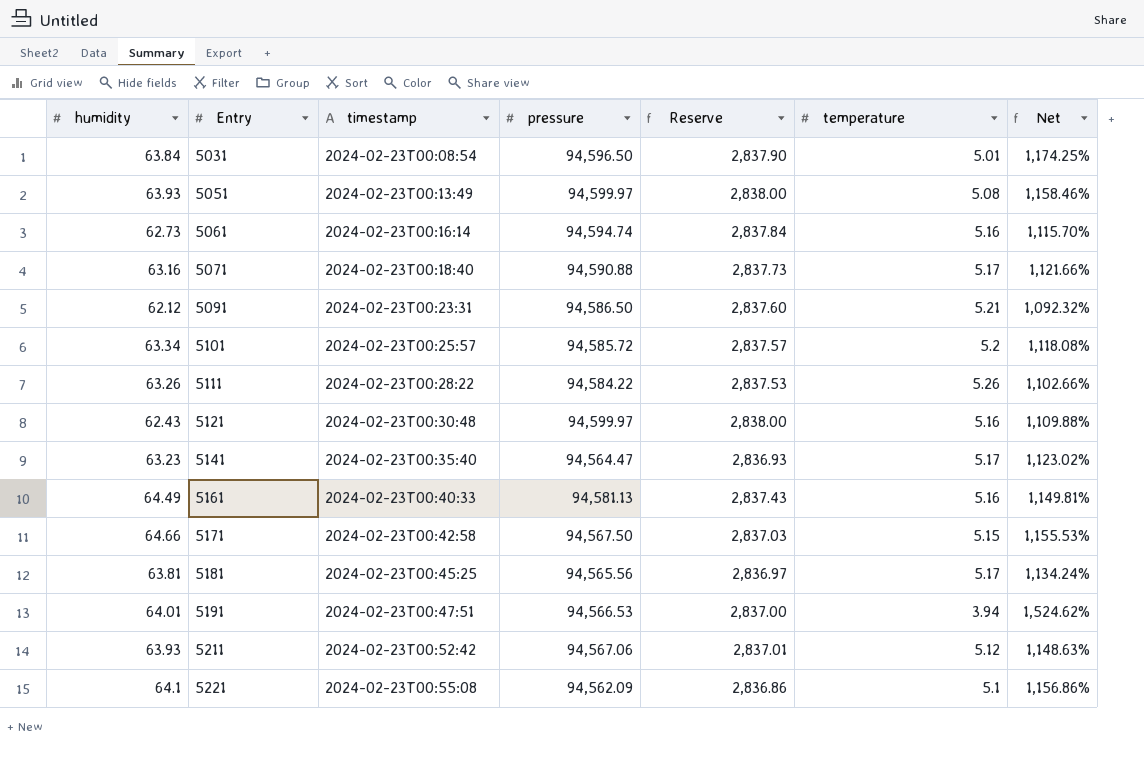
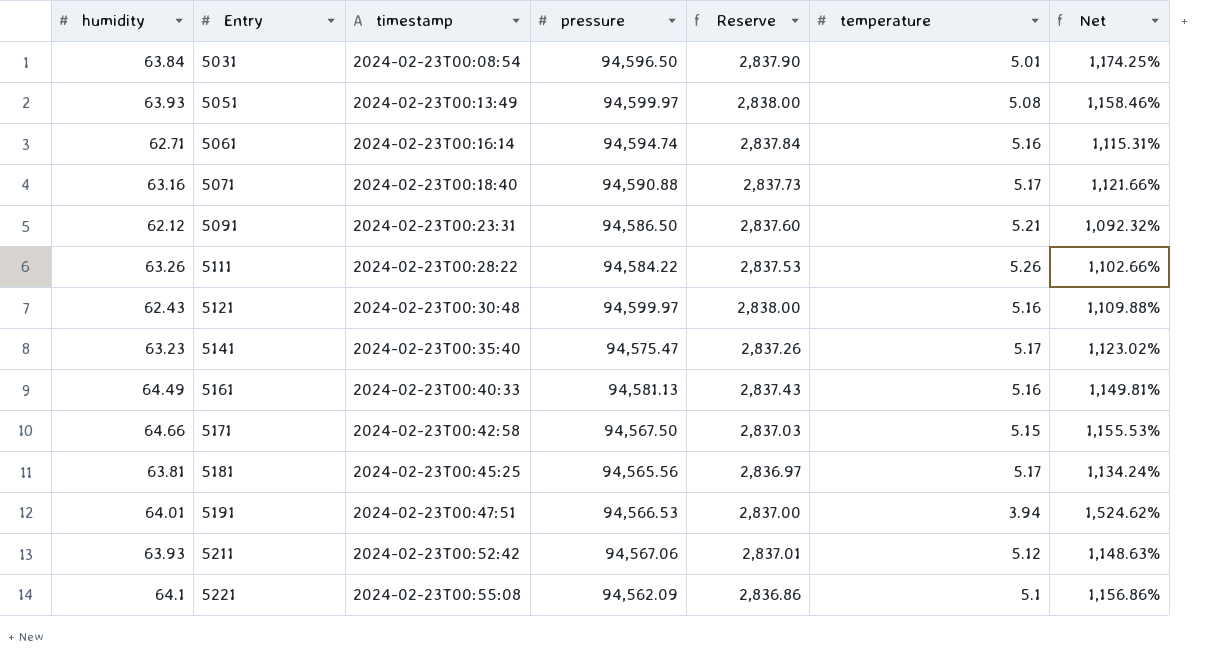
row 5101: 63.34 | 2024-02-23T00:25:57 | 94,585.72 | 2,837.57 | 5.2 | 1,118.08% -> none
5061 | humidity: 62.73 -> 62.71
5061 | Net: 1,115.70% -> 1,115.31%
5141 | pressure: 94,564.47 -> 94,575.47
5141 | Reserve: 2,836.93 -> 2,837.26

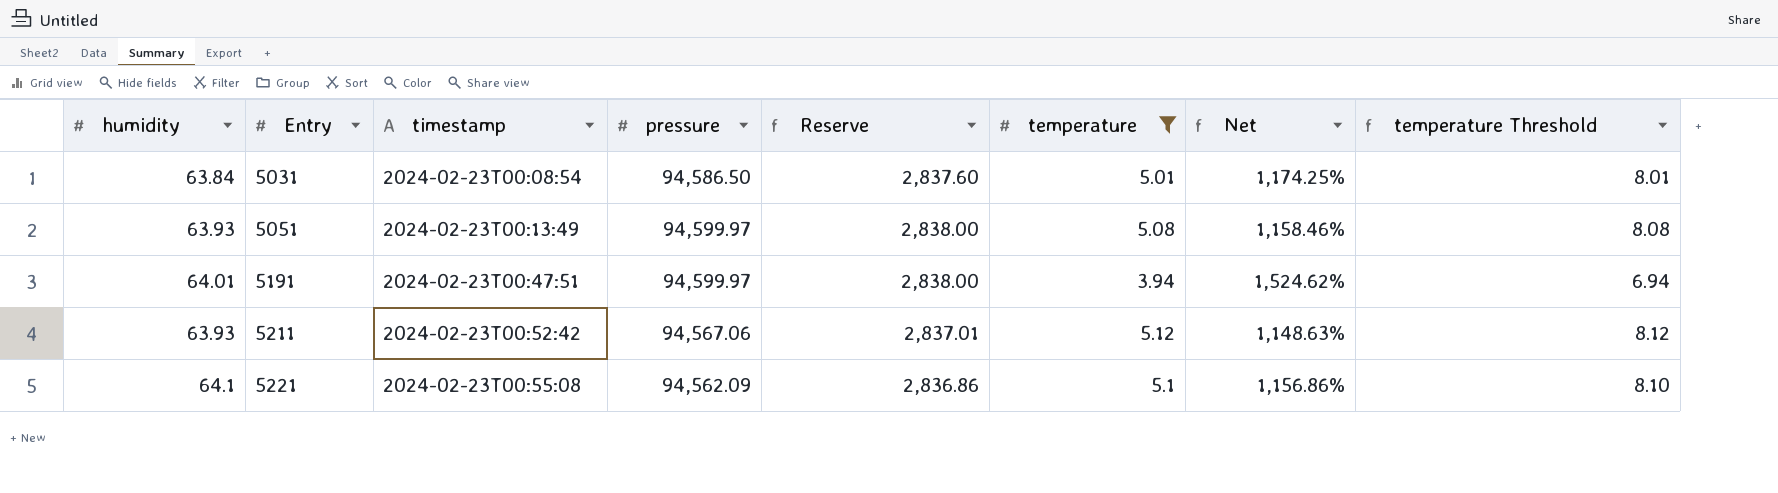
filter: none -> temperature <= 5.12
column temperature Threshold | formula: none -> [temperature] + 3
5031 | pressure: 94,596.50 -> 94,586.50
5031 | Reserve: 2,837.90 -> 2,837.60
5191 | pressure: 94,566.53 -> 94,599.97
5191 | Reserve: 2,837.00 -> 2,838.00

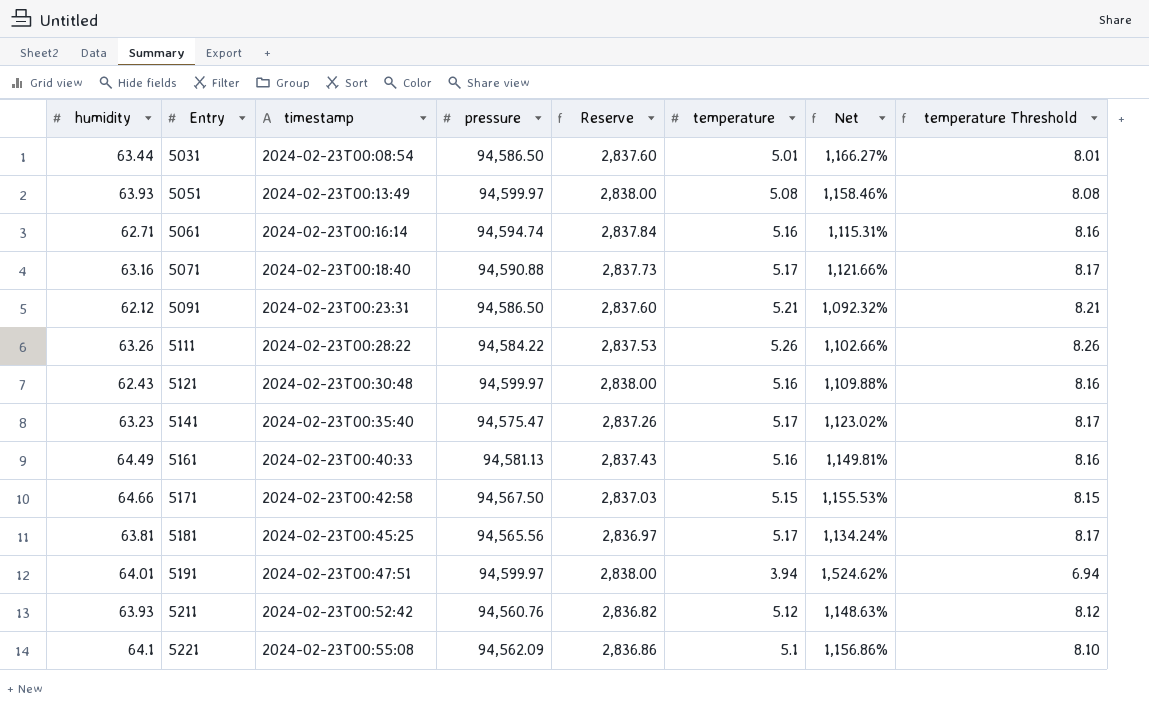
filter: temperature <= 5.12 -> none
5031 | humidity: 63.84 -> 63.44
5031 | Net: 1,174.25% -> 1,166.27%
5211 | pressure: 94,567.06 -> 94,560.76
5211 | Reserve: 2,837.01 -> 2,836.82

